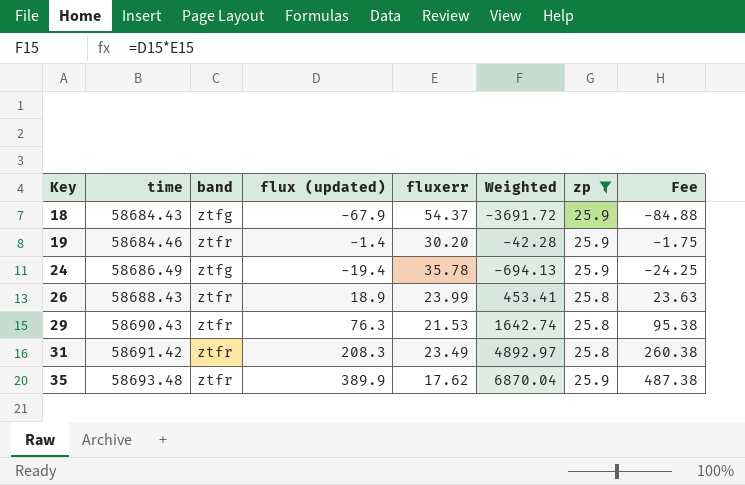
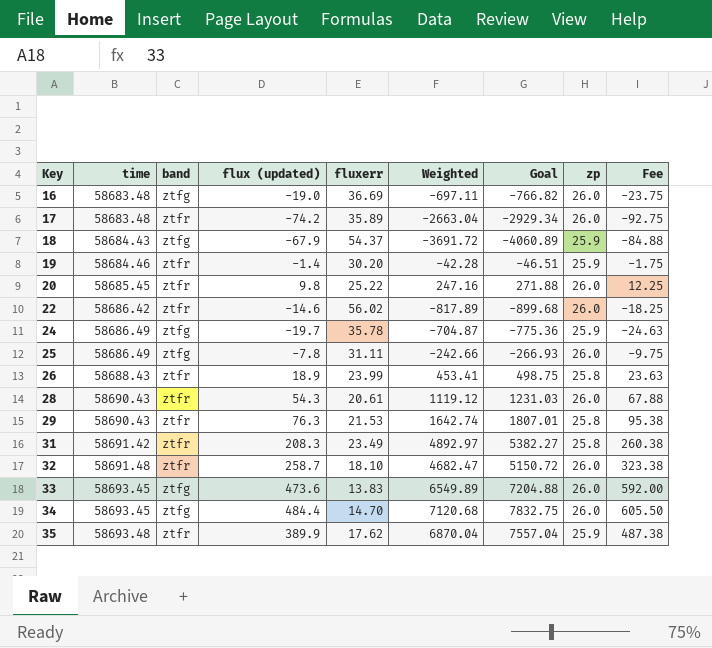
filter: zp != 26.0 -> none
column Goal | formula: none -> [Weighted] * 1.1
24 | flux (updated): -19.4 -> -19.7
24 | Weighted: -694.13 -> -704.87
24 | Fee: -24.25 -> -24.63

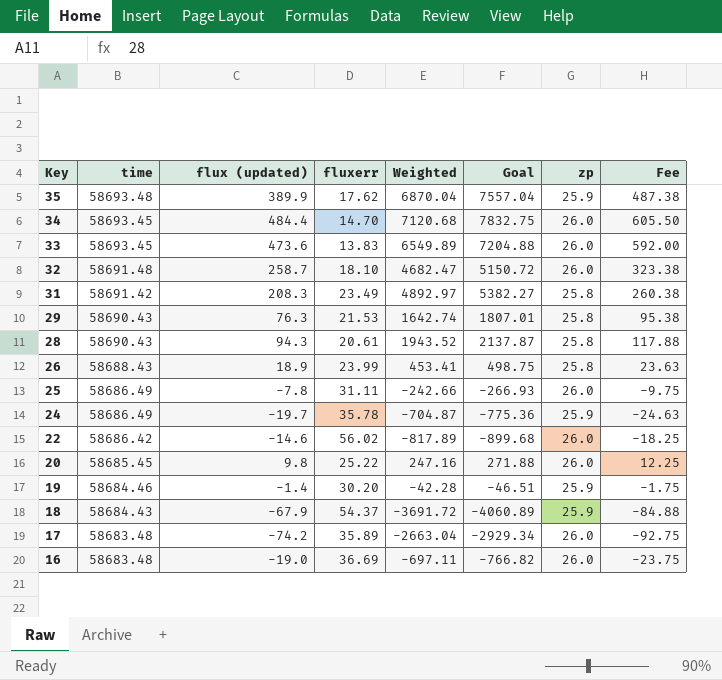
row order: Key ascending -> Key descending
column band | position: 3 -> none
28 | flux (updated): 54.3 -> 94.3
28 | Weighted: 1119.12 -> 1943.52
28 | Goal: 1231.03 -> 2137.87
28 | zp: 26.0 -> 25.8
28 | Fee: 67.88 -> 117.88

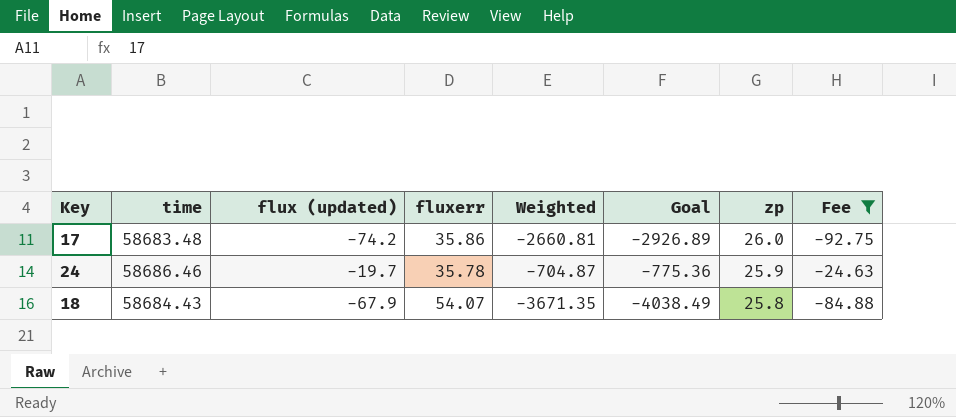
filter: none -> Fee <= -24.63
row order: Key descending -> zp descending
17 | fluxerr: 35.89 -> 35.86
17 | Weighted: -2663.04 -> -2660.81
17 | Goal: -2929.34 -> -2926.89
24 | time: 58686.49 -> 58686.46
18 | fluxerr: 54.37 -> 54.07
18 | Weighted: -3691.72 -> -3671.35
18 | Goal: -4060.89 -> -4038.49
18 | zp: 25.9 -> 25.8

